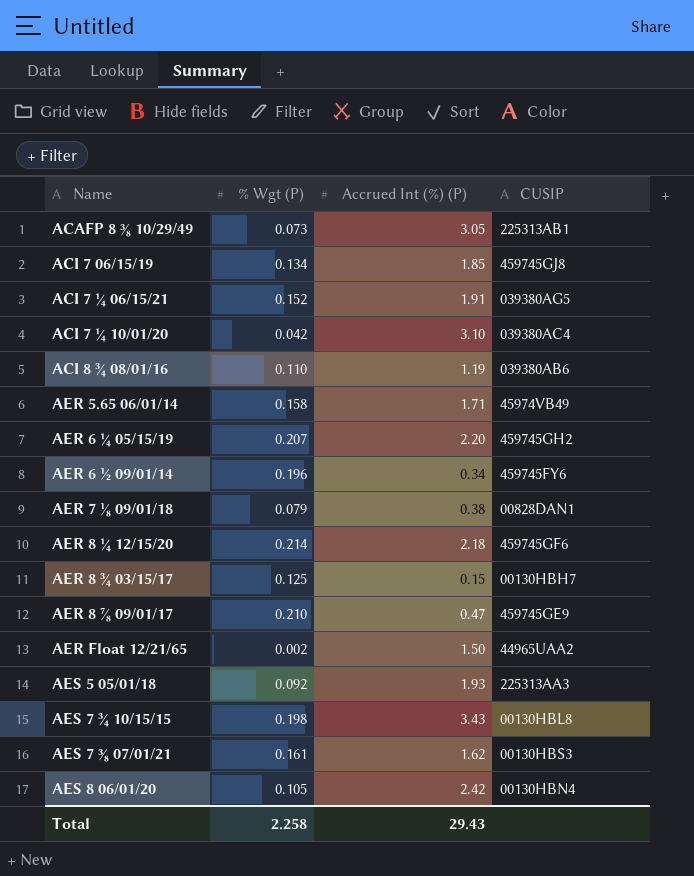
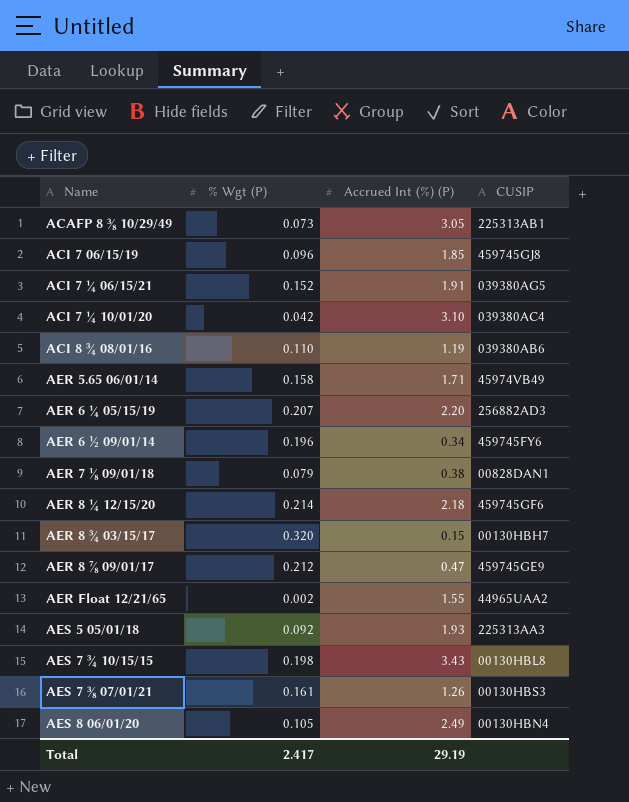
ACI 7 06/15/19 | % Wgt (P): 0.134 -> 0.096
AER 6 ¼ 05/15/19 | CUSIP: 459745GH2 -> 256882AD3
AER 8 ¾ 03/15/17 | % Wgt (P): 0.125 -> 0.320
AER 8 ⅞ 09/01/17 | % Wgt (P): 0.210 -> 0.212
AER Float 12/21/65 | Accrued Int (%) (P): 1.50 -> 1.55
AES 7 ⅜ 07/01/21 | Accrued Int (%) (P): 1.62 -> 1.26
AES 8 06/01/20 | Accrued Int (%) (P): 2.42 -> 2.49
Total | % Wgt (P): 2.258 -> 2.417
Total | Accrued Int (%) (P): 29.43 -> 29.19

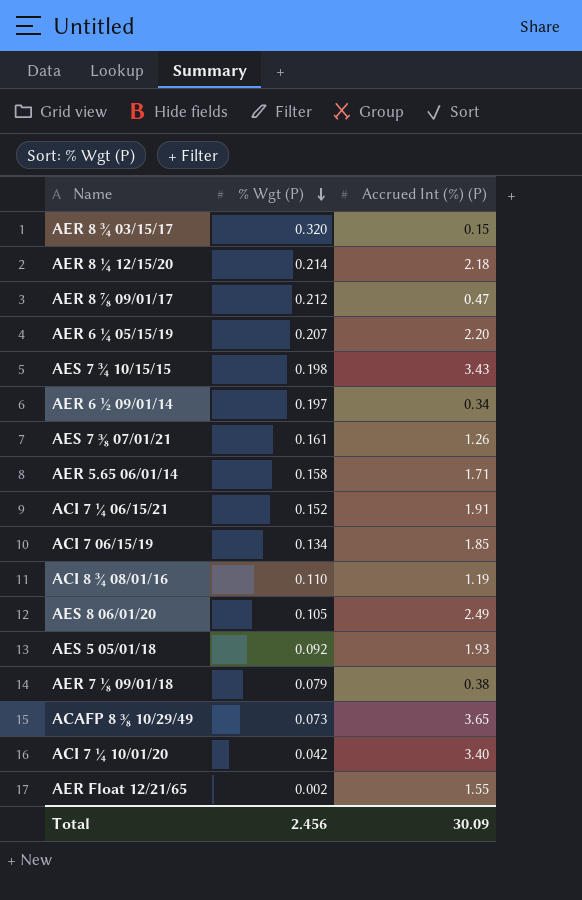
row order: none -> % Wgt (P) descending
column CUSIP | position: 4 -> none
AER 6 ½ 09/01/14 | % Wgt (P): 0.196 -> 0.197
ACI 7 06/15/19 | % Wgt (P): 0.096 -> 0.134
ACAFP 8 ⅜ 10/29/49 | Accrued Int (%) (P): 3.05 -> 3.65
ACI 7 ¼ 10/01/20 | Accrued Int (%) (P): 3.10 -> 3.40
Total | % Wgt (P): 2.417 -> 2.456
Total | Accrued Int (%) (P): 29.19 -> 30.09

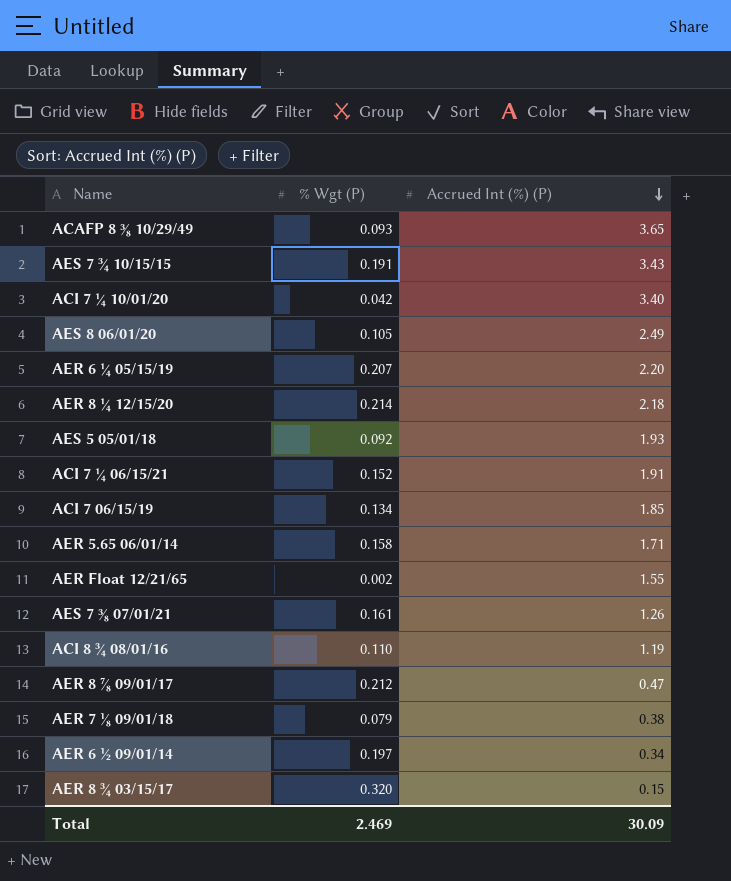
row order: % Wgt (P) descending -> Accrued Int (%) (P) descending
ACAFP 8 ⅜ 10/29/49 | % Wgt (P): 0.073 -> 0.093
AES 7 ¾ 10/15/15 | % Wgt (P): 0.198 -> 0.191
Total | % Wgt (P): 2.456 -> 2.469

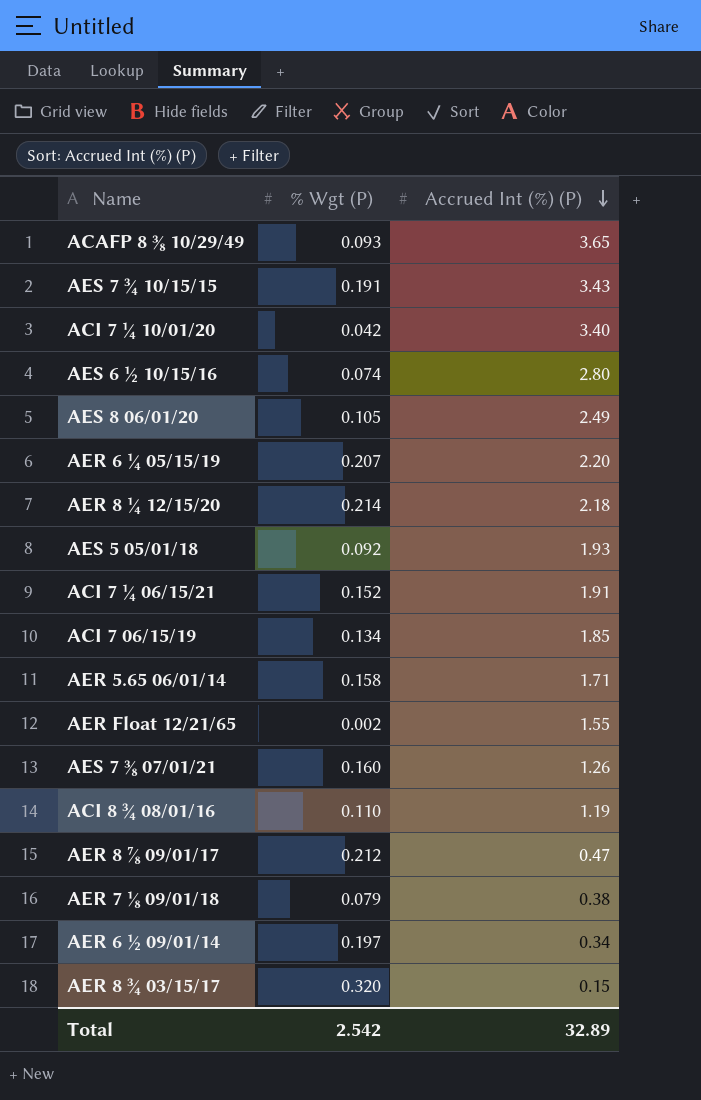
row AES 6 ½ 10/15/16: none -> 0.074 | 2.80
AES 7 ⅜ 07/01/21 | % Wgt (P): 0.161 -> 0.160
Total | % Wgt (P): 2.469 -> 2.542
Total | Accrued Int (%) (P): 30.09 -> 32.89

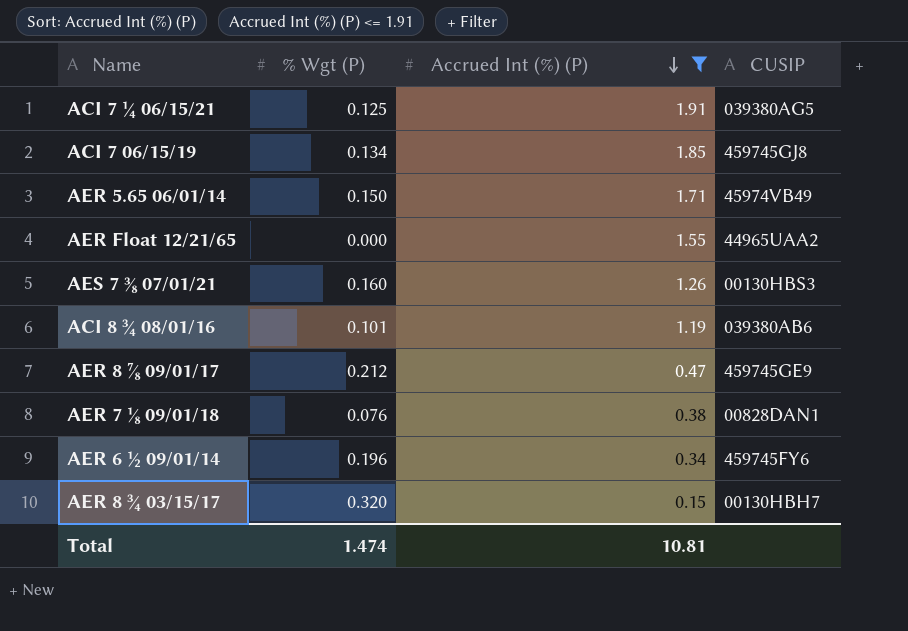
filter: none -> Accrued Int (%) (P) <= 1.91
column CUSIP | position: none -> 4
ACI 7 ¼ 06/15/21 | % Wgt (P): 0.152 -> 0.125
AER 5.65 06/01/14 | % Wgt (P): 0.158 -> 0.150
AER Float 12/21/65 | % Wgt (P): 0.002 -> 0.000
ACI 8 ¾ 08/01/16 | % Wgt (P): 0.110 -> 0.101
AER 7 ⅛ 09/01/18 | % Wgt (P): 0.079 -> 0.076
AER 6 ½ 09/01/14 | % Wgt (P): 0.197 -> 0.196
Total | % Wgt (P): 2.542 -> 1.474
Total | Accrued Int (%) (P): 32.89 -> 10.81

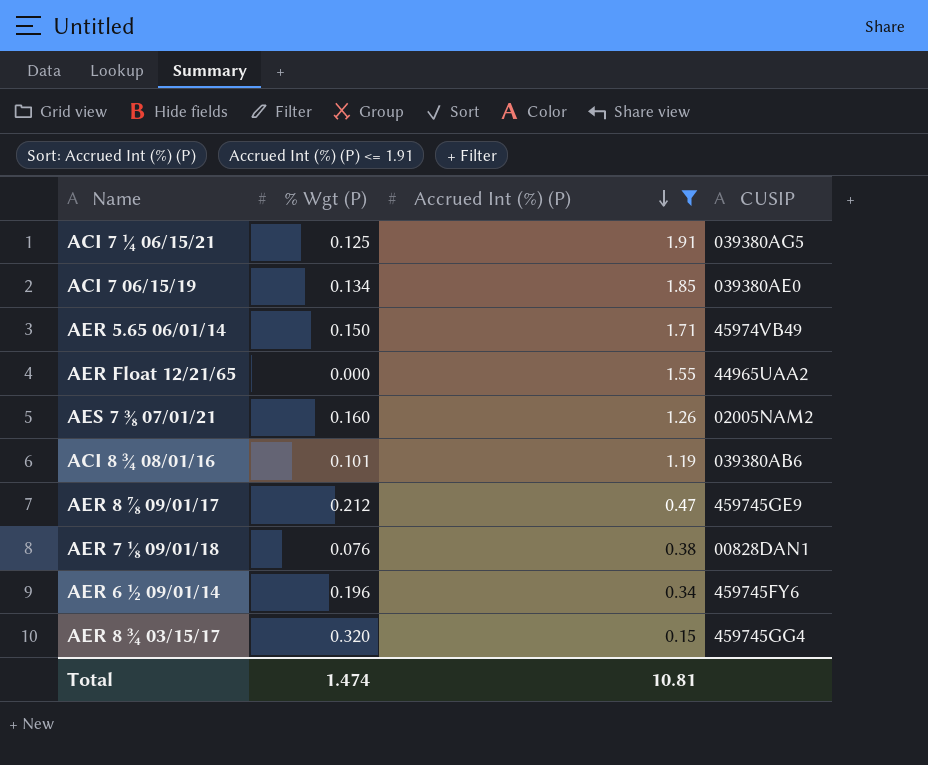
ACI 7 06/15/19 | CUSIP: 459745GJ8 -> 039380AE0
AES 7 ⅜ 07/01/21 | CUSIP: 00130HBS3 -> 02005NAM2
AER 8 ¾ 03/15/17 | CUSIP: 00130HBH7 -> 459745GG4

